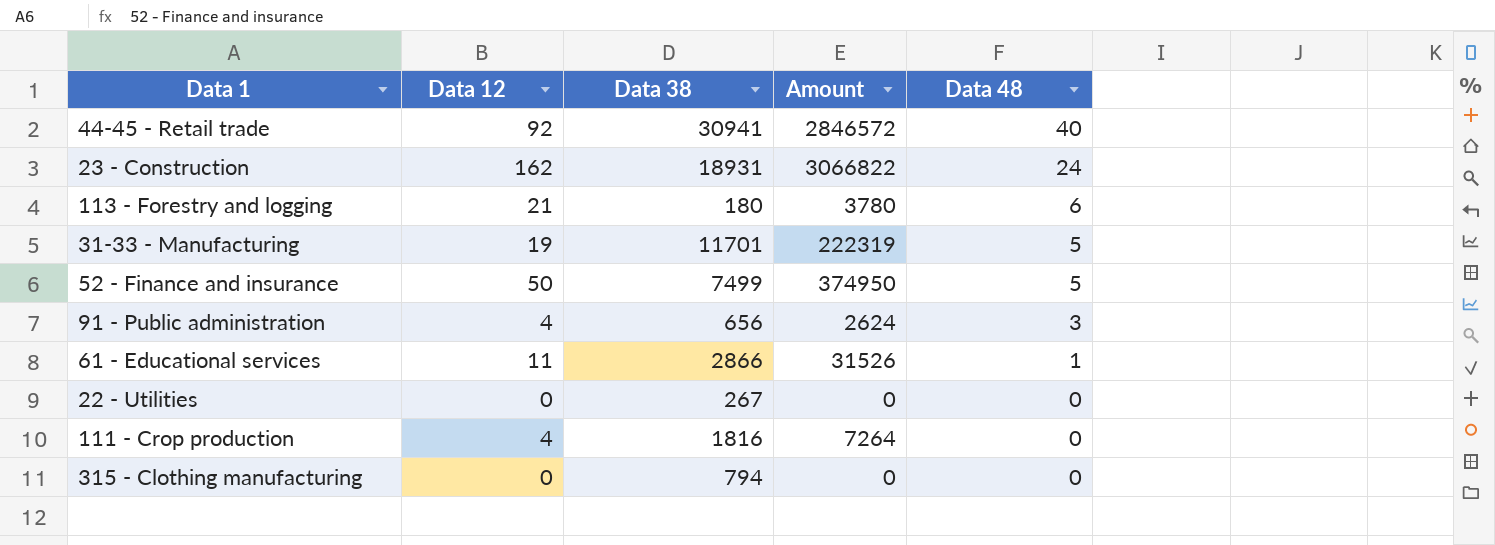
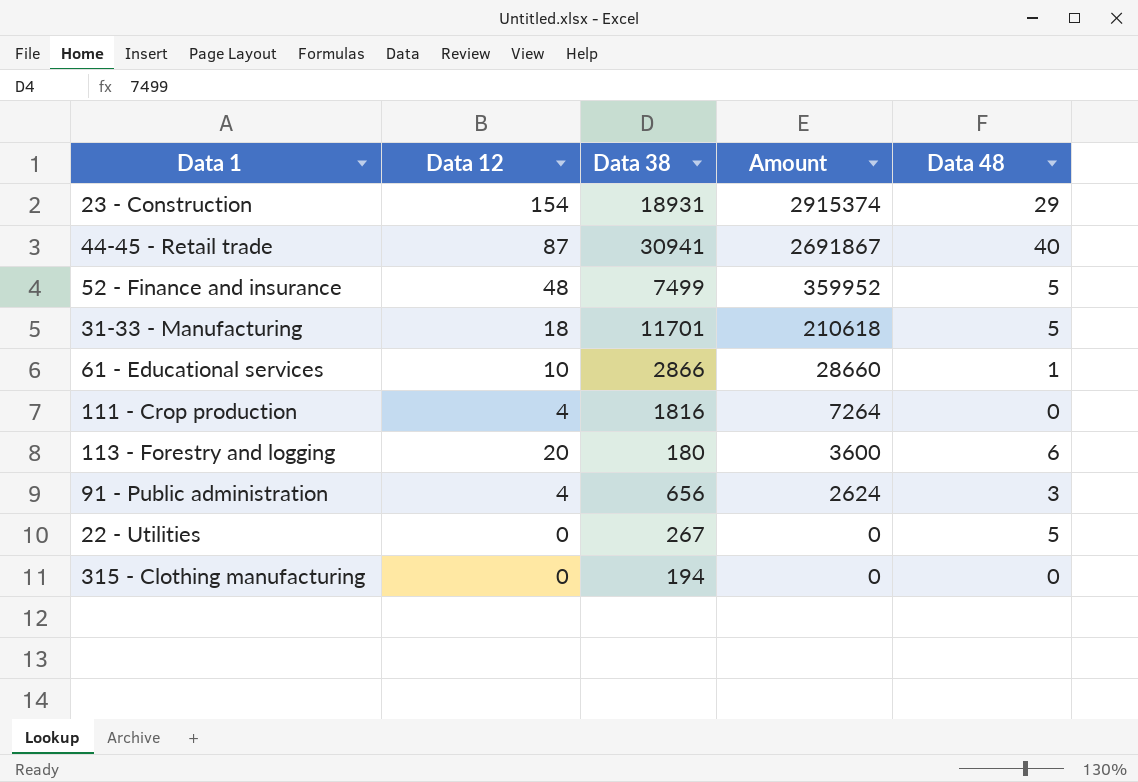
row order: Data 48 descending -> Amount descending
23 - Construction | Data 12: 162 -> 154
23 - Construction | Amount: 3066822 -> 2915374
23 - Construction | Data 48: 24 -> 29
44-45 - Retail trade | Data 12: 92 -> 87
44-45 - Retail trade | Amount: 2846572 -> 2691867
52 - Finance and insurance | Data 12: 50 -> 48
52 - Finance and insurance | Amount: 374950 -> 359952
31-33 - Manufacturing | Data 12: 19 -> 18
31-33 - Manufacturing | Amount: 222319 -> 210618
61 - Educational services | Data 12: 11 -> 10
61 - Educational services | Amount: 31526 -> 28660
113 - Forestry and logging | Data 12: 21 -> 20
113 - Forestry and logging | Amount: 3780 -> 3600
22 - Utilities | Data 48: 0 -> 5
315 - Clothing manufacturing | Data 38: 794 -> 194

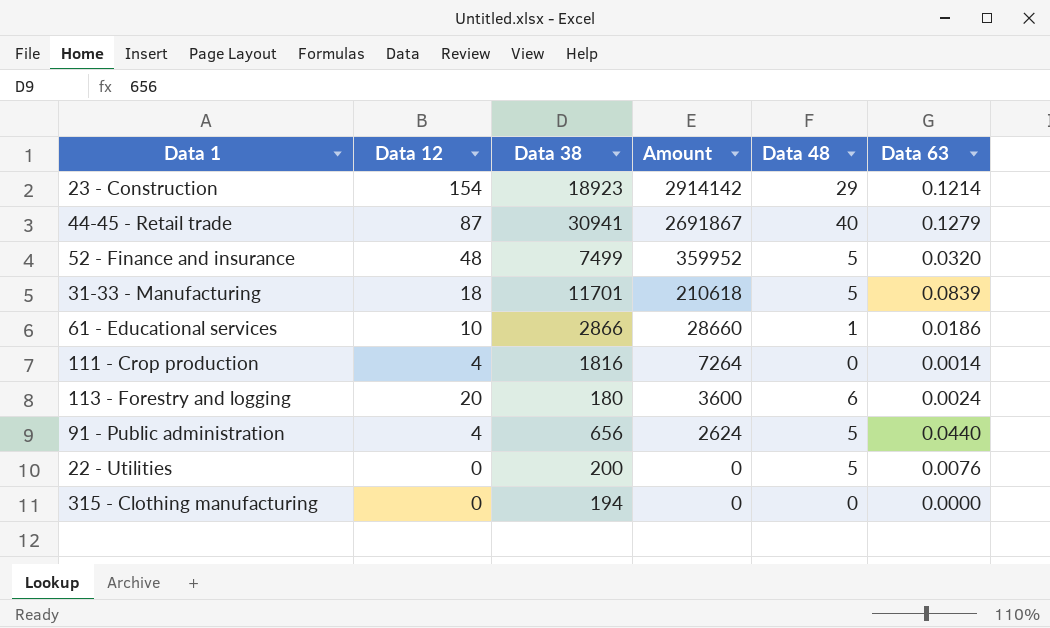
column Data 63 | position: none -> 6
23 - Construction | Data 38: 18931 -> 18923
23 - Construction | Amount: 2915374 -> 2914142
91 - Public administration | Data 48: 3 -> 5
22 - Utilities | Data 38: 267 -> 200

